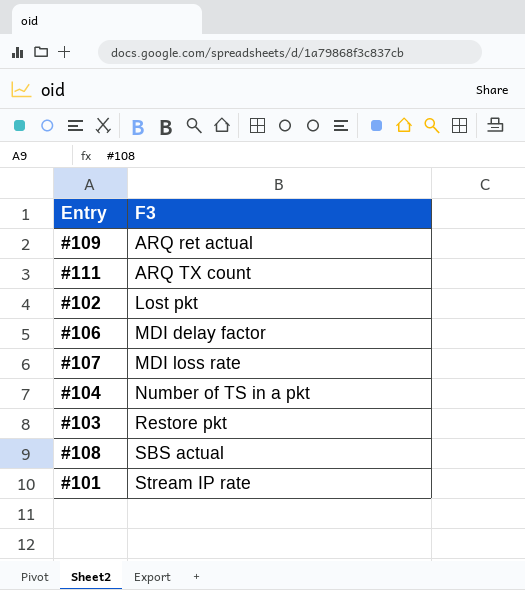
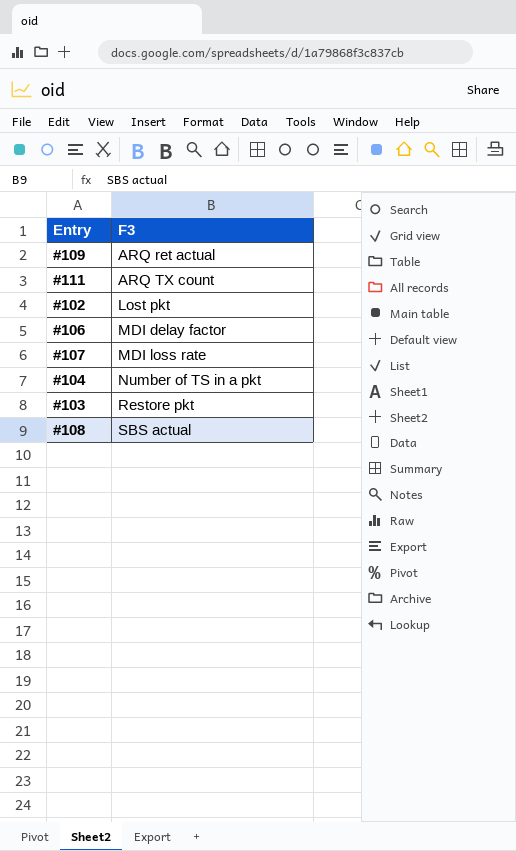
row #101: Stream IP rate -> none

